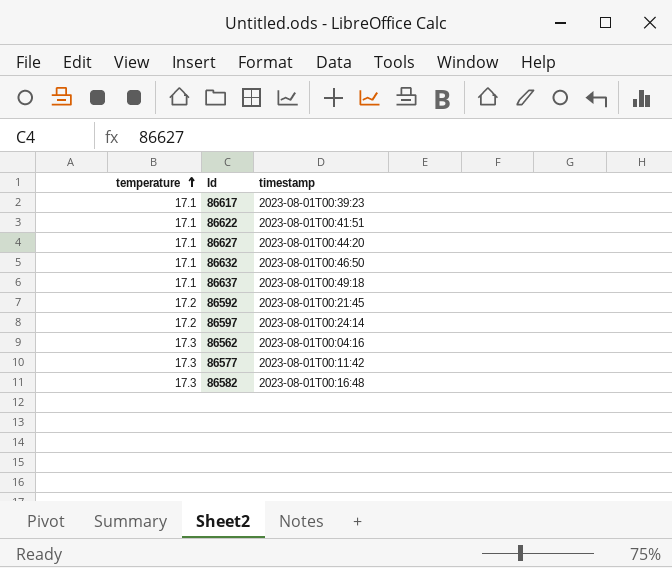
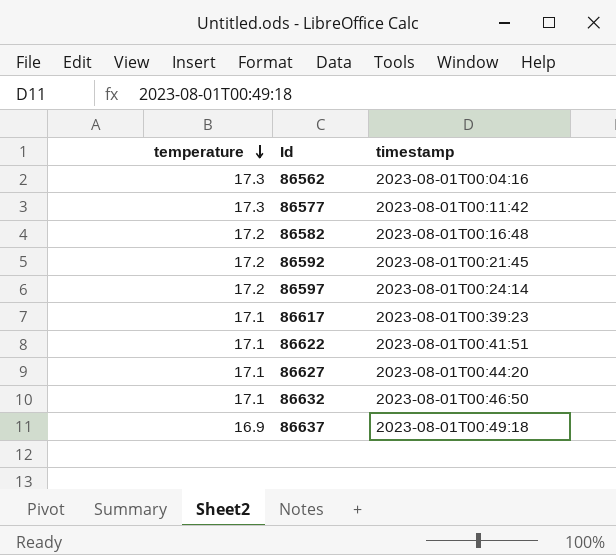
row order: temperature ascending -> temperature descending
86582 | temperature: 17.3 -> 17.2
86637 | temperature: 17.1 -> 16.9

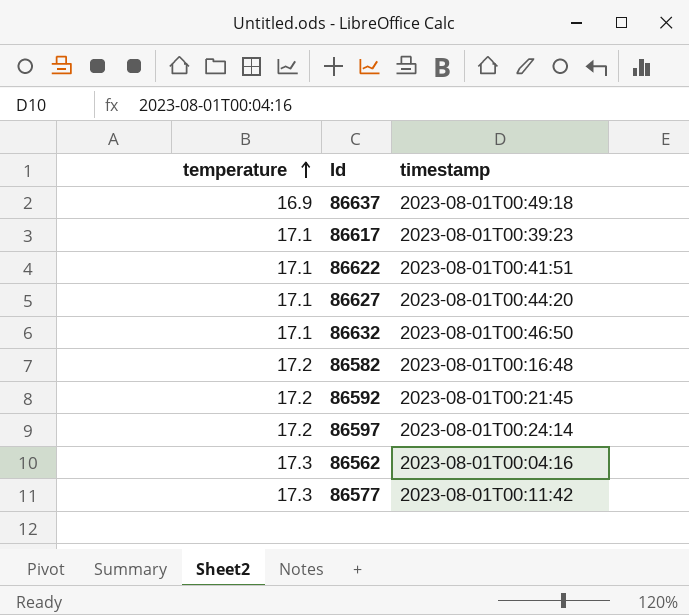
row order: temperature descending -> temperature ascending

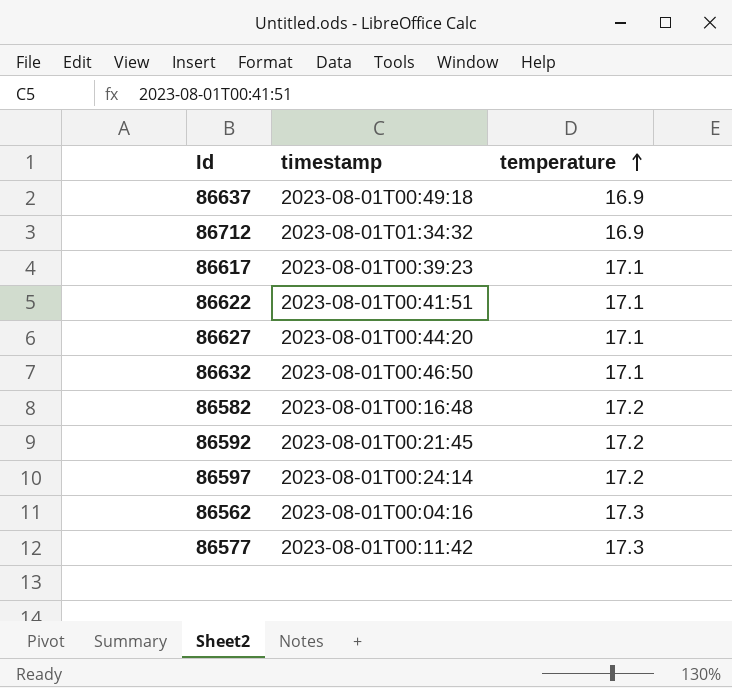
column temperature | position: 1 -> 3
row 86712: none -> 2023-08-01T01:34:32 | 16.9

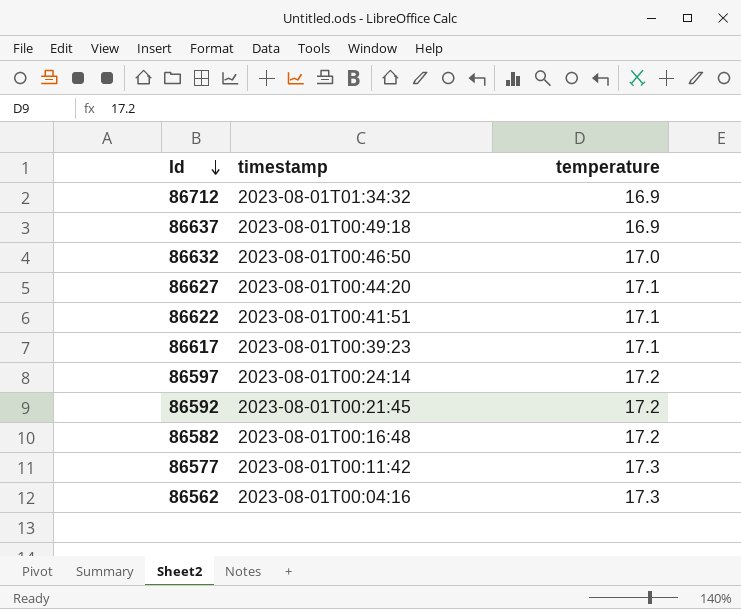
row order: temperature ascending -> Id descending
86632 | temperature: 17.1 -> 17.0

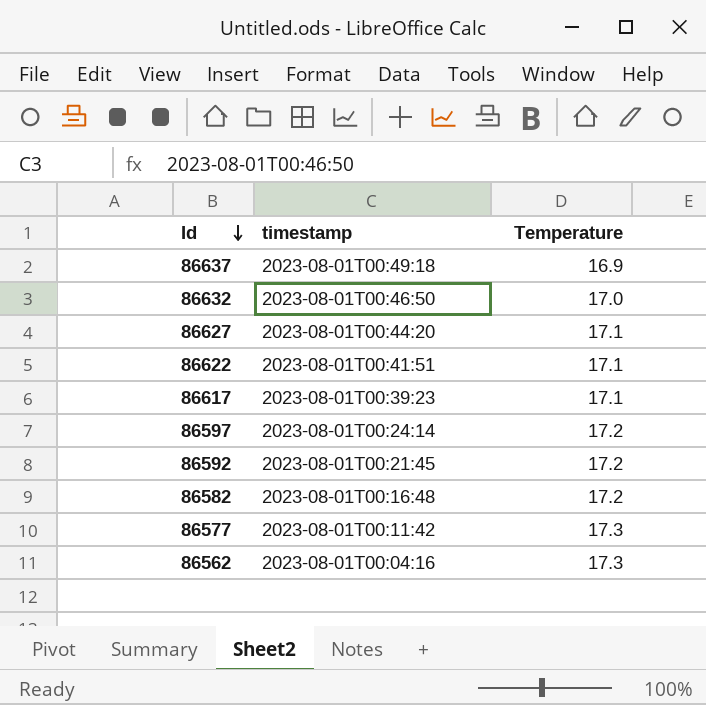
column name: temperature -> Temperature
row 86712: 2023-08-01T01:34:32 | 16.9 -> none

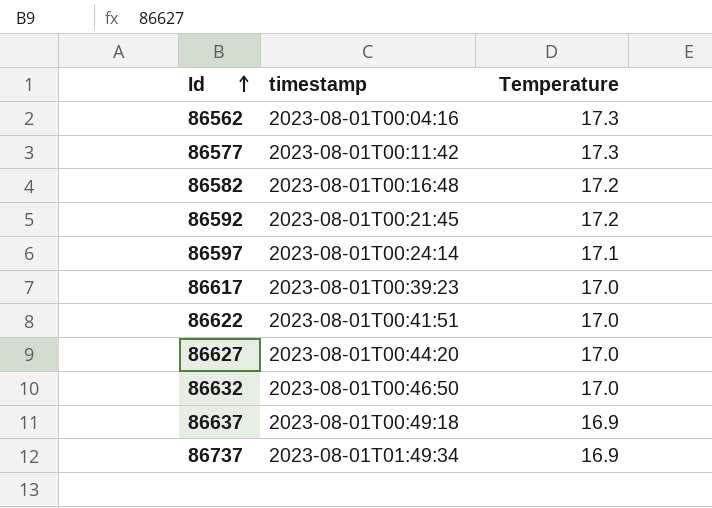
row order: Id descending -> Id ascending
86597 | Temperature: 17.2 -> 17.1
86617 | Temperature: 17.1 -> 17.0
86622 | Temperature: 17.1 -> 17.0
86627 | Temperature: 17.1 -> 17.0
row 86737: none -> 2023-08-01T01:49:34 | 16.9

